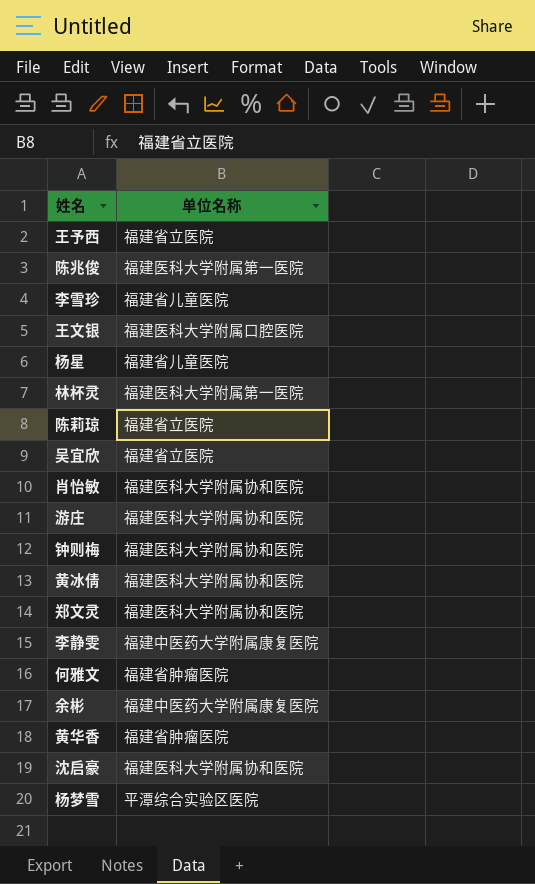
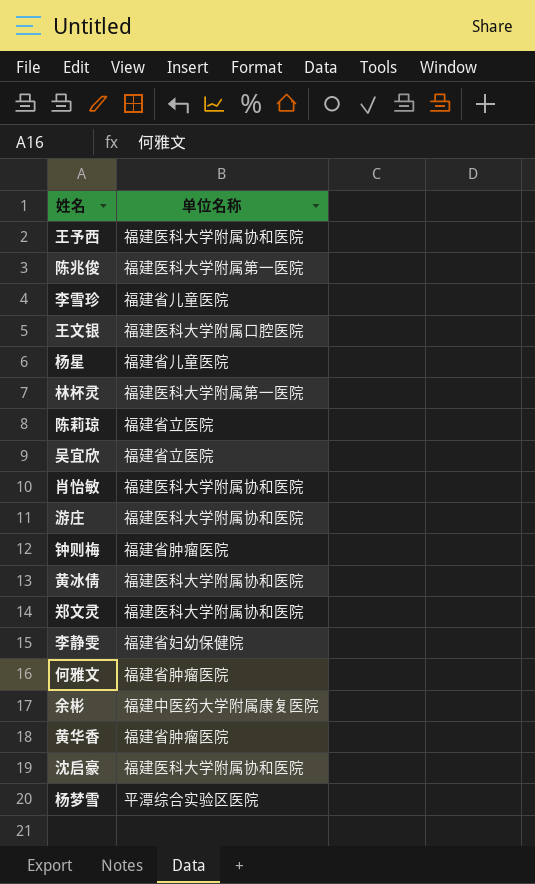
王予西 | 单位名称: 福建省立医院 -> 福建医科大学附属协和医院
钟则梅 | 单位名称: 福建医科大学附属协和医院 -> 福建省肿瘤医院
李静雯 | 单位名称: 福建中医药大学附属康复医院 -> 福建省妇幼保健院

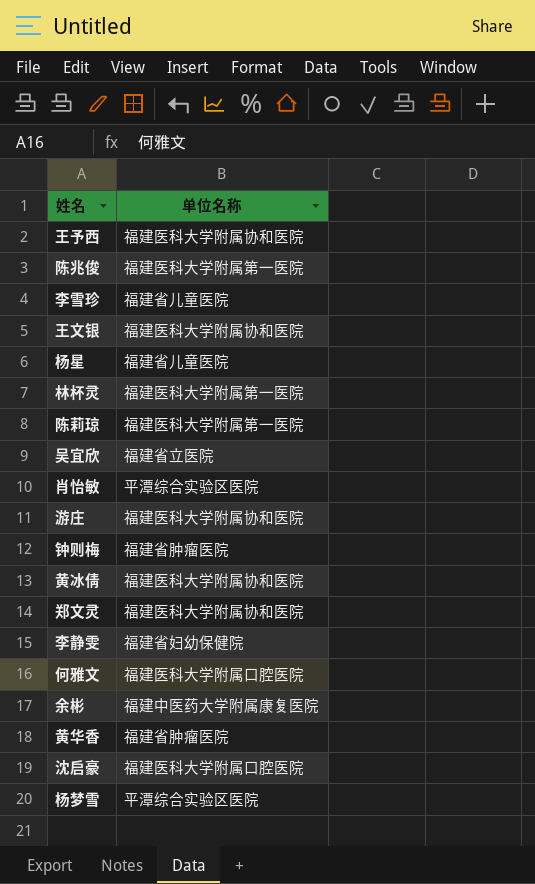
王文银 | 单位名称: 福建医科大学附属口腔医院 -> 福建医科大学附属协和医院
陈莉琼 | 单位名称: 福建省立医院 -> 福建医科大学附属第一医院
肖怡敏 | 单位名称: 福建医科大学附属协和医院 -> 平潭综合实验区医院
何雅文 | 单位名称: 福建省肿瘤医院 -> 福建医科大学附属口腔医院
沈启豪 | 单位名称: 福建医科大学附属协和医院 -> 福建医科大学附属口腔医院

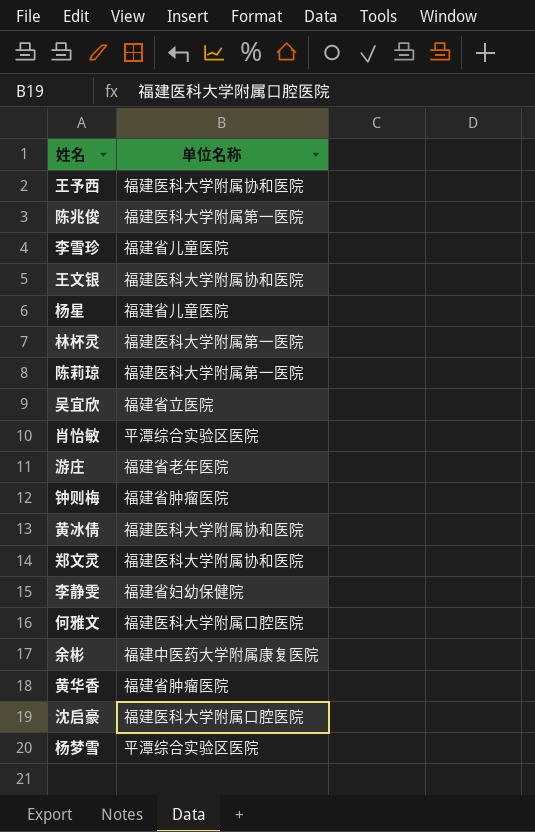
游庄 | 单位名称: 福建医科大学附属协和医院 -> 福建省老年医院

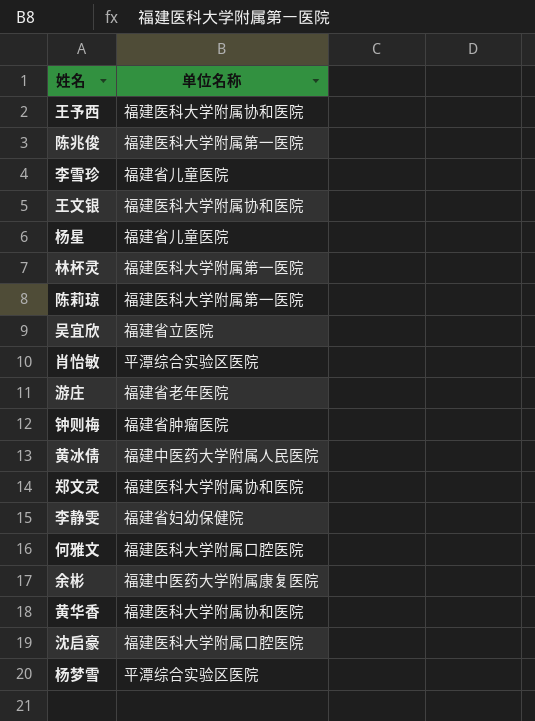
黄冰倩 | 单位名称: 福建医科大学附属协和医院 -> 福建中医药大学附属人民医院
黄华香 | 单位名称: 福建省肿瘤医院 -> 福建医科大学附属协和医院

